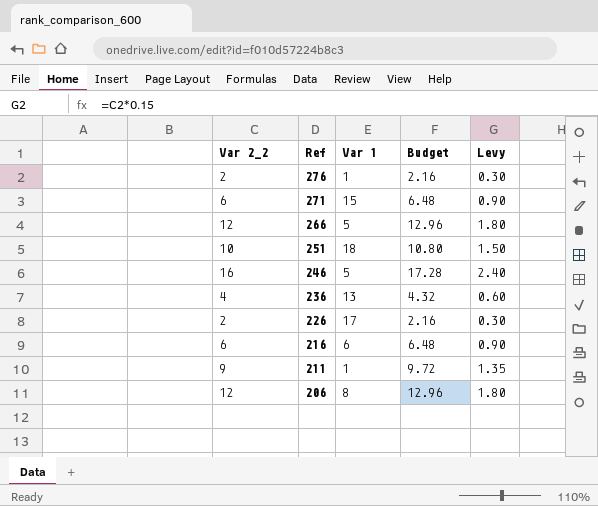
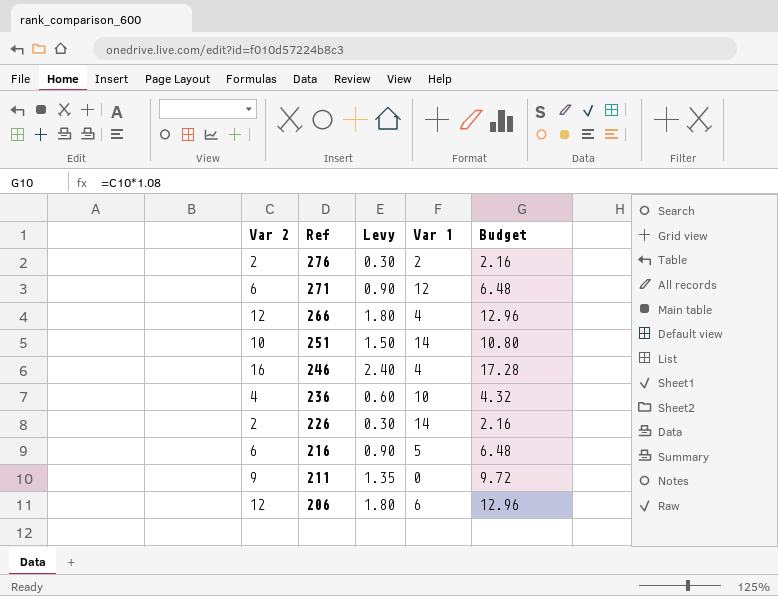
column name: Var 2_2 -> Var 2
column Levy | position: 5 -> 3
276 | Var 1: 1 -> 2
271 | Var 1: 15 -> 12
266 | Var 1: 5 -> 4
251 | Var 1: 18 -> 14
246 | Var 1: 5 -> 4
236 | Var 1: 13 -> 10
226 | Var 1: 17 -> 14
216 | Var 1: 6 -> 5
211 | Var 1: 1 -> 0
206 | Var 1: 8 -> 6

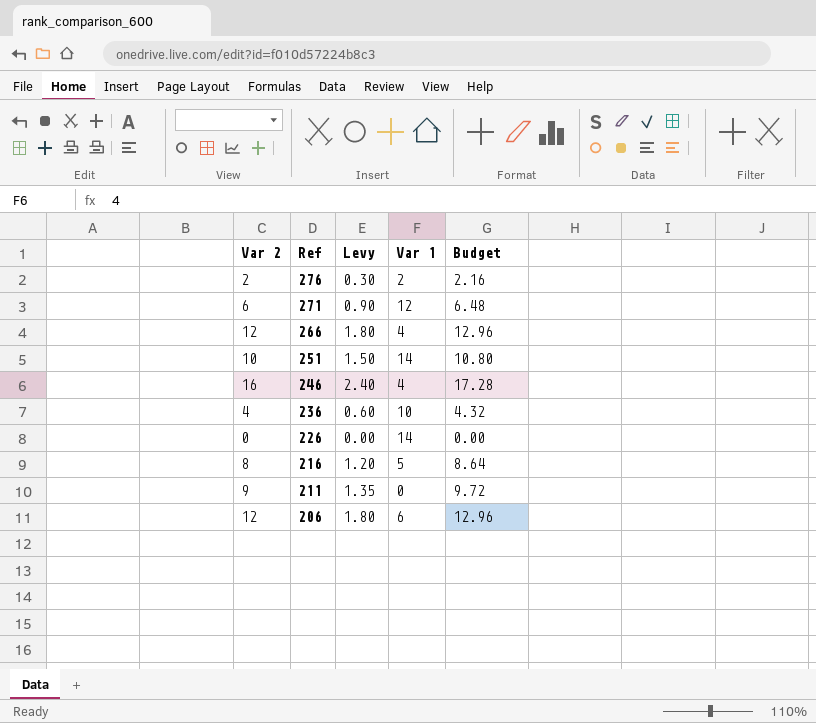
226 | Var 2: 2 -> 0
226 | Levy: 0.30 -> 0.00
226 | Budget: 2.16 -> 0.00
216 | Var 2: 6 -> 8
216 | Levy: 0.90 -> 1.20
216 | Budget: 6.48 -> 8.64

